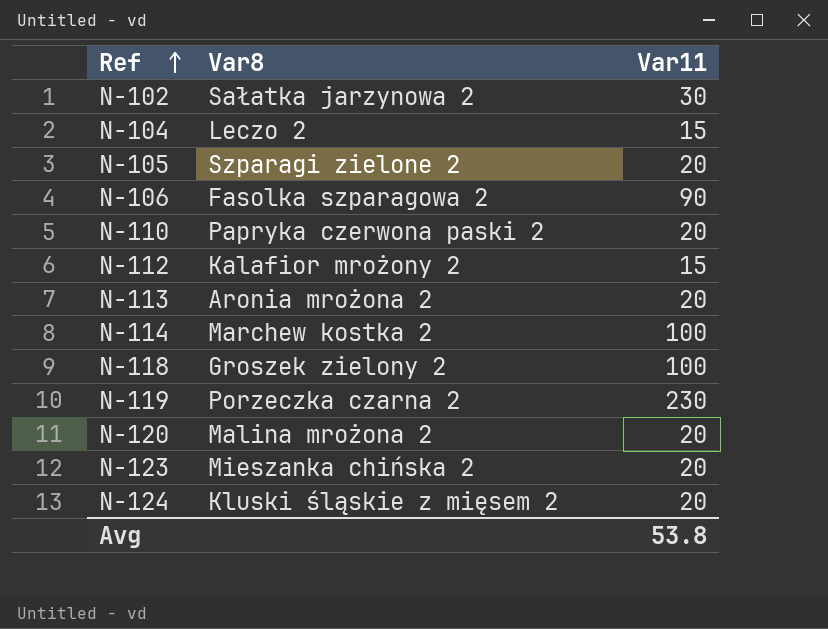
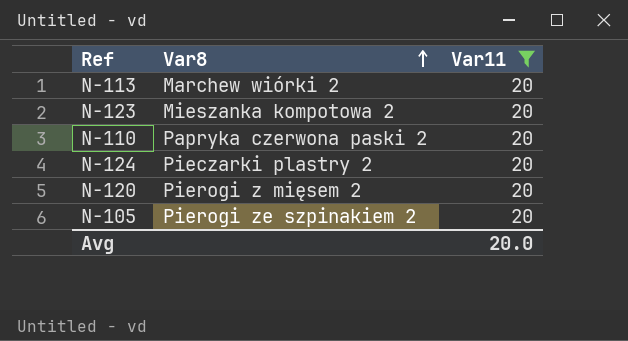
filter: none -> Var11 = 20
row order: Ref ascending -> Var8 ascending
N-113 | Var8: Aronia mrożona 2 -> Marchew wiórki 2
N-123 | Var8: Mieszanka chińska 2 -> Mieszanka kompotowa 2
N-124 | Var8: Kluski śląskie z mięsem 2 -> Pieczarki plastry 2
N-120 | Var8: Malina mrożona 2 -> Pierogi z mięsem 2
N-105 | Var8: Szparagi zielone 2 -> Pierogi ze szpinakiem 2
Avg | Var11: 53.8 -> 20.0

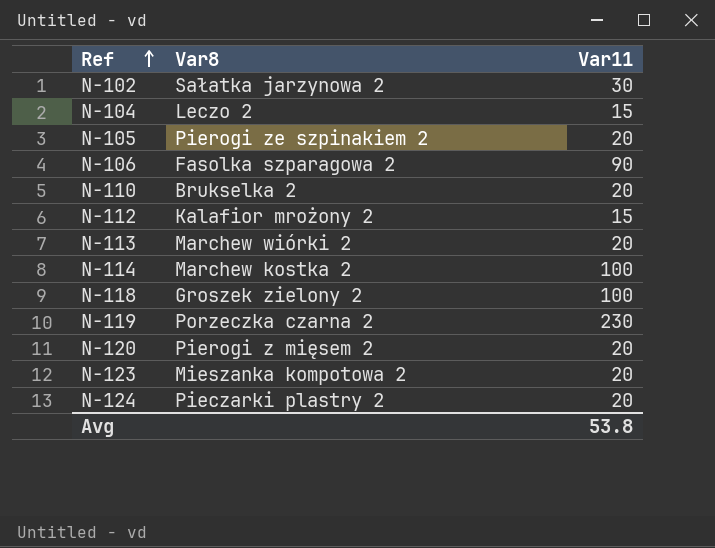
filter: Var11 = 20 -> none
row order: Var8 ascending -> Ref ascending
N-110 | Var8: Papryka czerwona paski 2 -> Brukselka 2
Avg | Var11: 20.0 -> 53.8

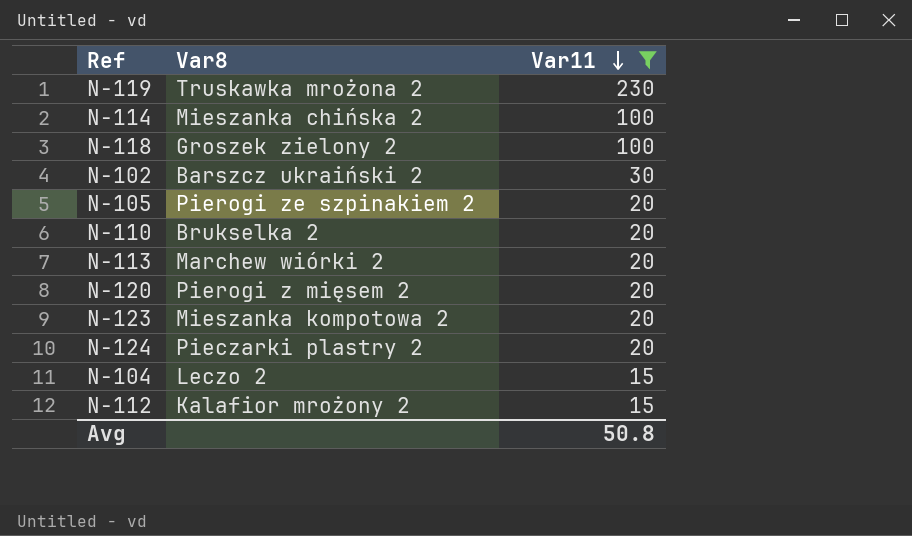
filter: none -> Var11 != 90
row order: Ref ascending -> Var11 descending
N-119 | Var8: Porzeczka czarna 2 -> Truskawka mrożona 2
N-114 | Var8: Marchew kostka 2 -> Mieszanka chińska 2
N-102 | Var8: Sałatka jarzynowa 2 -> Barszcz ukraiński 2
Avg | Var11: 53.8 -> 50.8

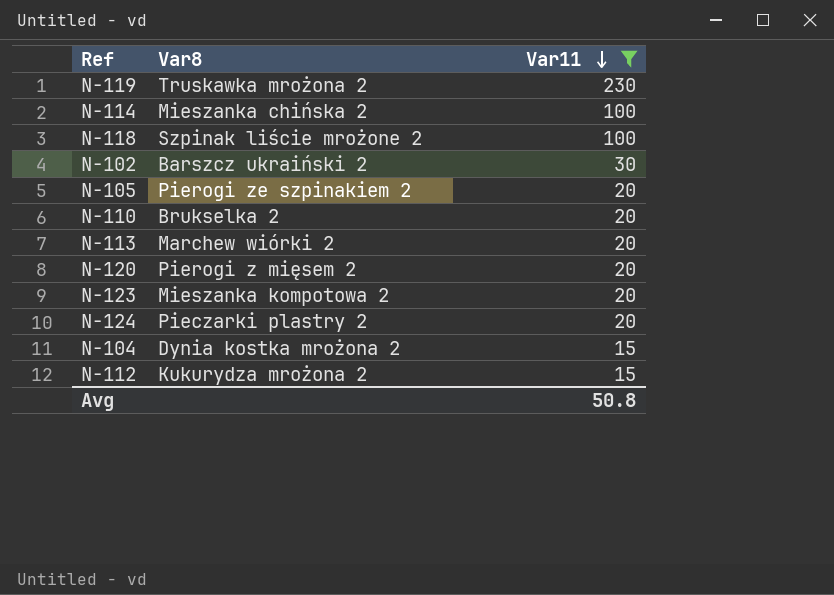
N-118 | Var8: Groszek zielony 2 -> Szpinak liście mrożone 2
N-104 | Var8: Leczo 2 -> Dynia kostka mrożona 2
N-112 | Var8: Kalafior mrożony 2 -> Kukurydza mrożona 2

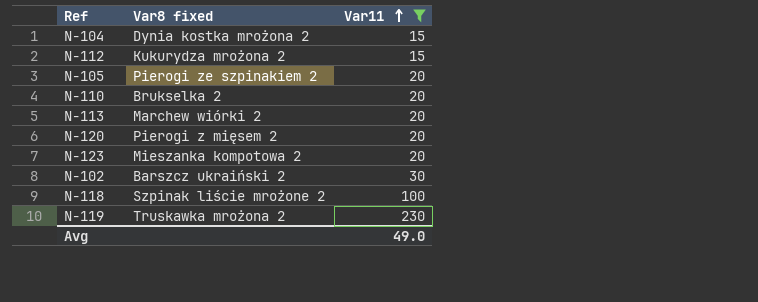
row order: Var11 descending -> Var11 ascending
column name: Var8 -> Var8 fixed
row N-114: Mieszanka chińska 2 | 100 -> none
row N-124: Pieczarki plastry 2 | 20 -> none
Avg | Var11: 50.8 -> 49.0

